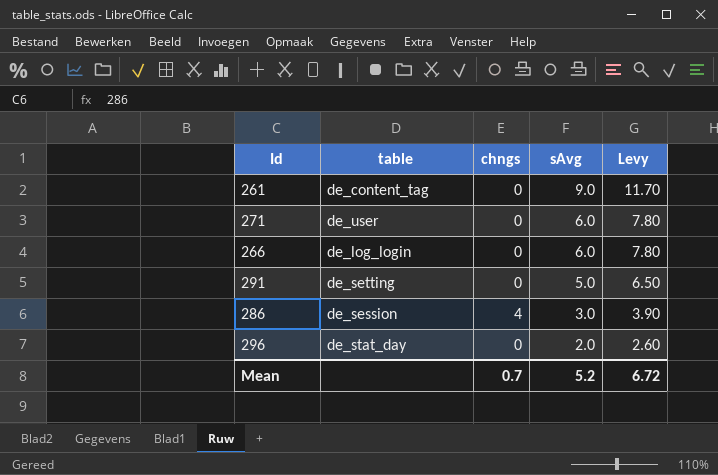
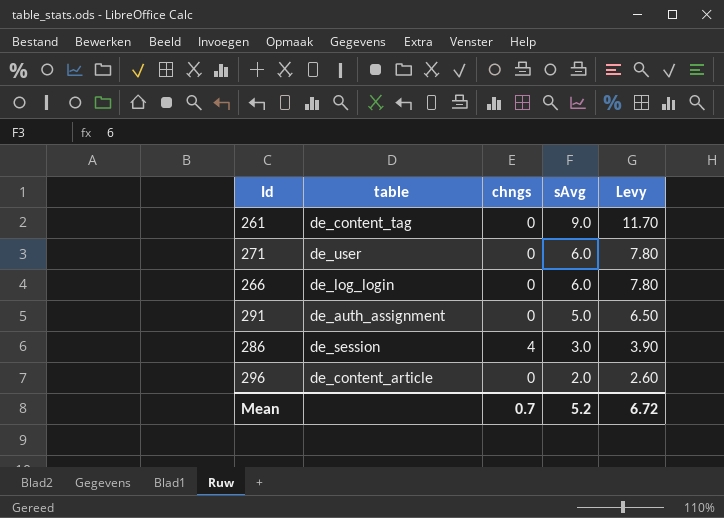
291 | table: de_setting -> de_auth_assignment
296 | table: de_stat_day -> de_content_article

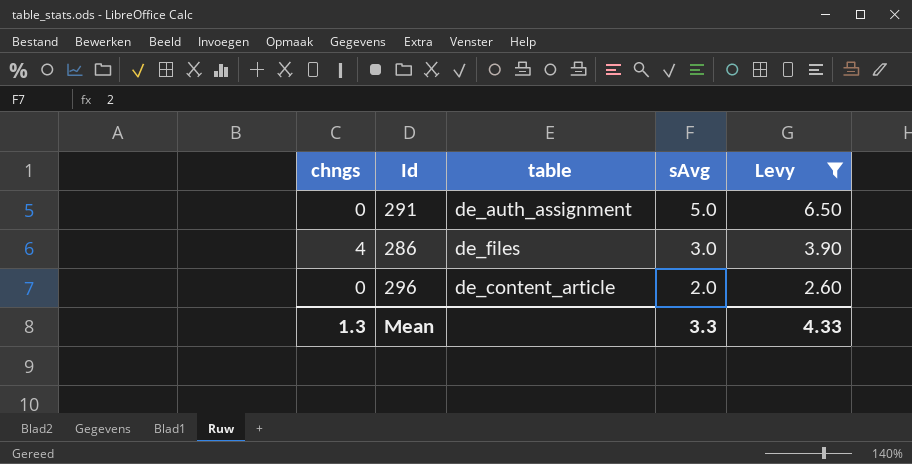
filter: none -> Levy <= 6.50
column chngs | position: 3 -> 1
286 | table: de_session -> de_files
Mean | chngs: 0.7 -> 1.3
Mean | sAvg: 5.2 -> 3.3
Mean | Levy: 6.72 -> 4.33

